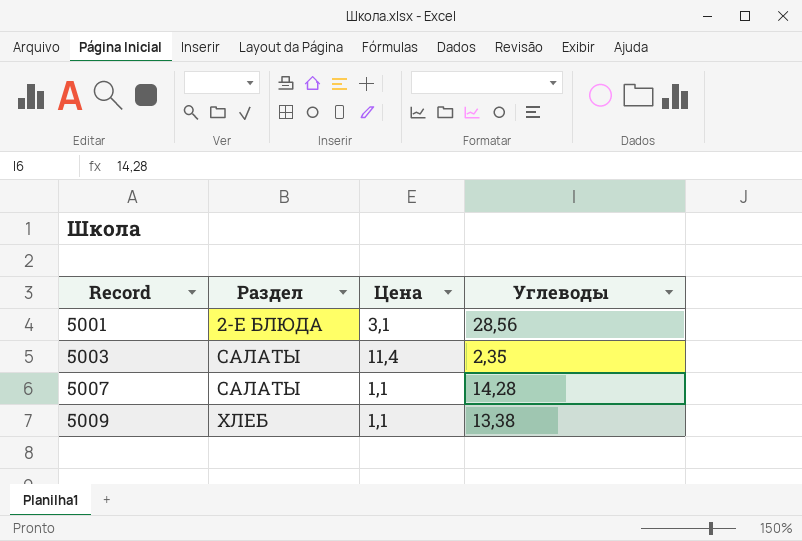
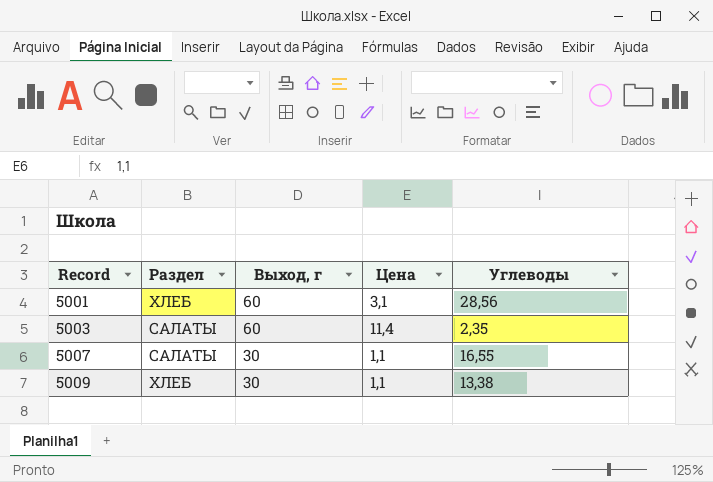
column Выход, г | position: none -> 3
5001 | Раздел: 2-Е БЛЮДА -> ХЛЕБ
5007 | Углеводы: 14,28 -> 16,55

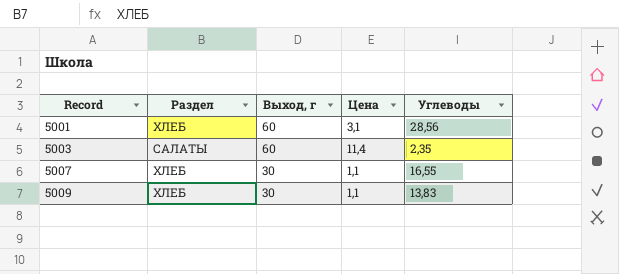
5007 | Раздел: САЛАТЫ -> ХЛЕБ
5009 | Углеводы: 13,38 -> 13,83

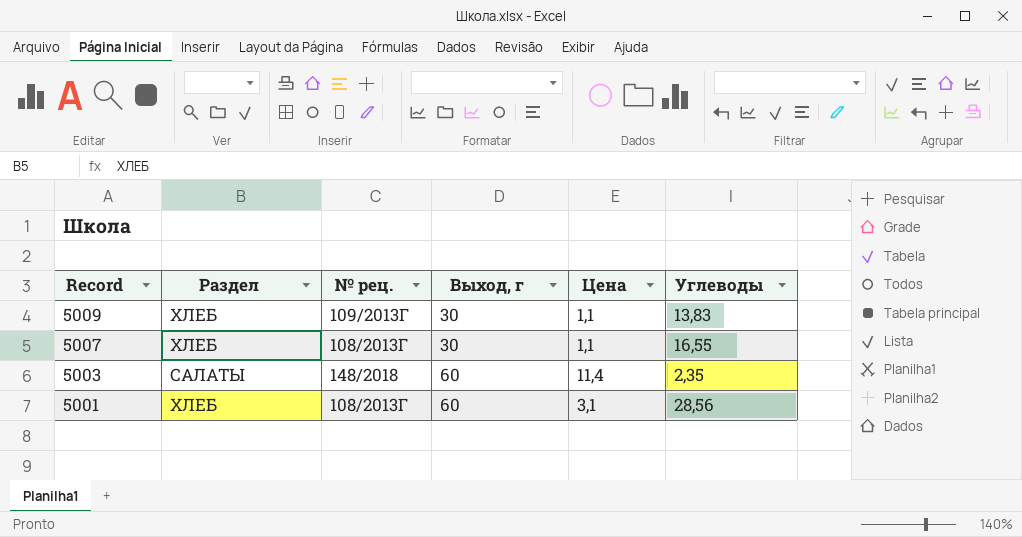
row order: Record ascending -> Record descending
column № рец. | position: none -> 3

